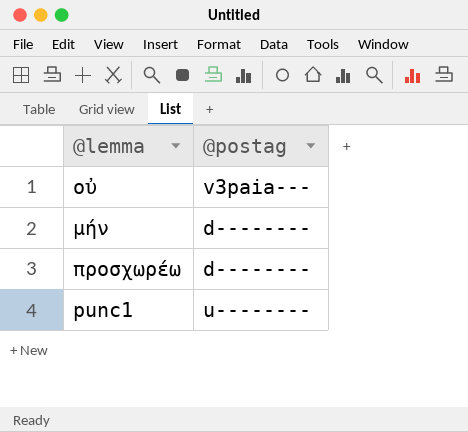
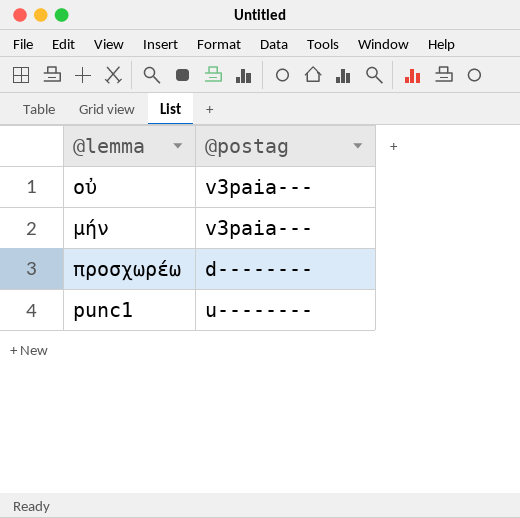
μήν | @postag: d-------- -> v3paia---

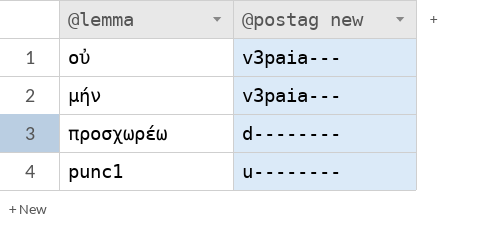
column name: @postag -> @postag new

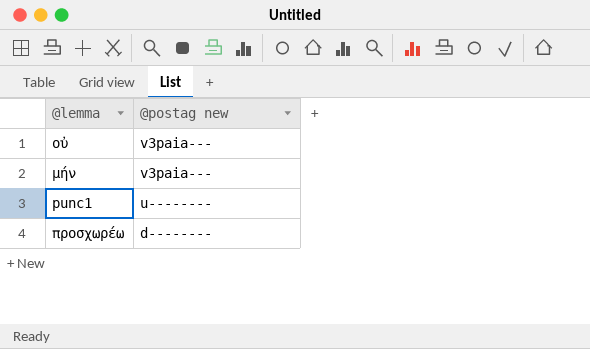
row order: none -> @postag new descending

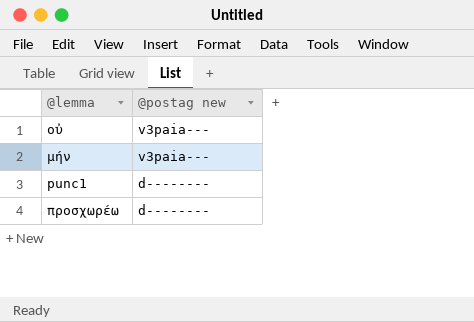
punc1 | @postag new: u-------- -> d--------

